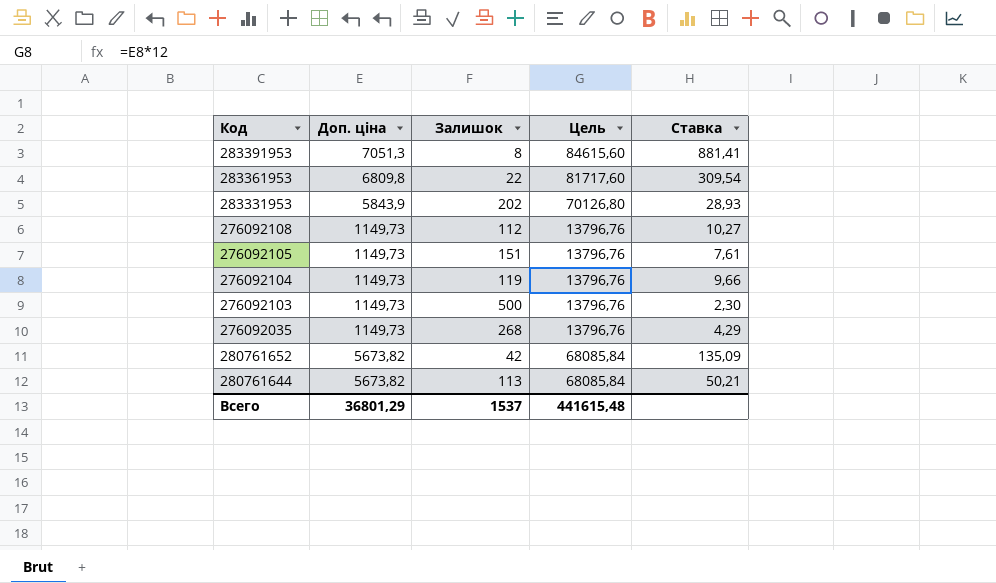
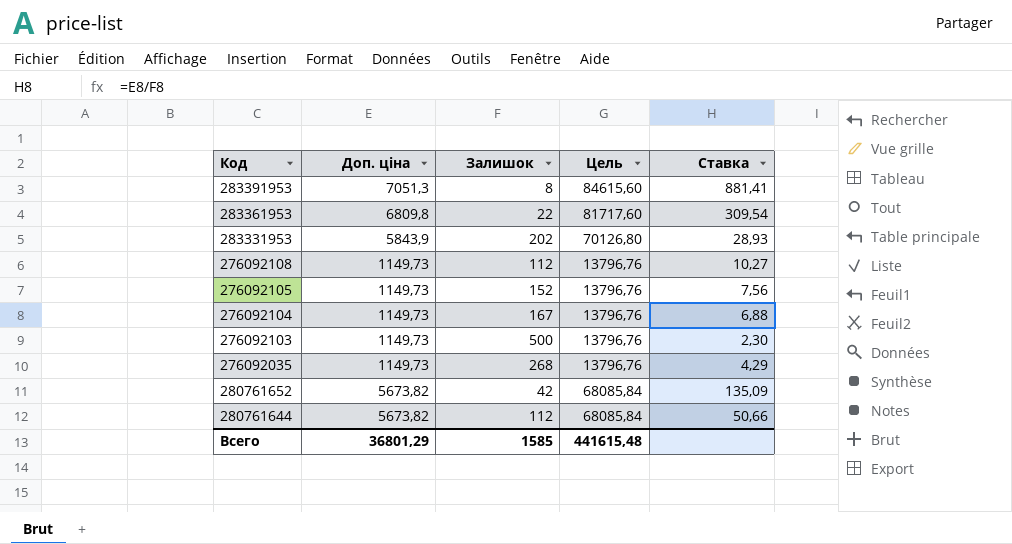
276092105 | Залишок: 151 -> 152
276092105 | Ставка: 7,61 -> 7,56
276092104 | Залишок: 119 -> 167
276092104 | Ставка: 9,66 -> 6,88
280761644 | Залишок: 113 -> 112
280761644 | Ставка: 50,21 -> 50,66
Всего | Залишок: 1537 -> 1585

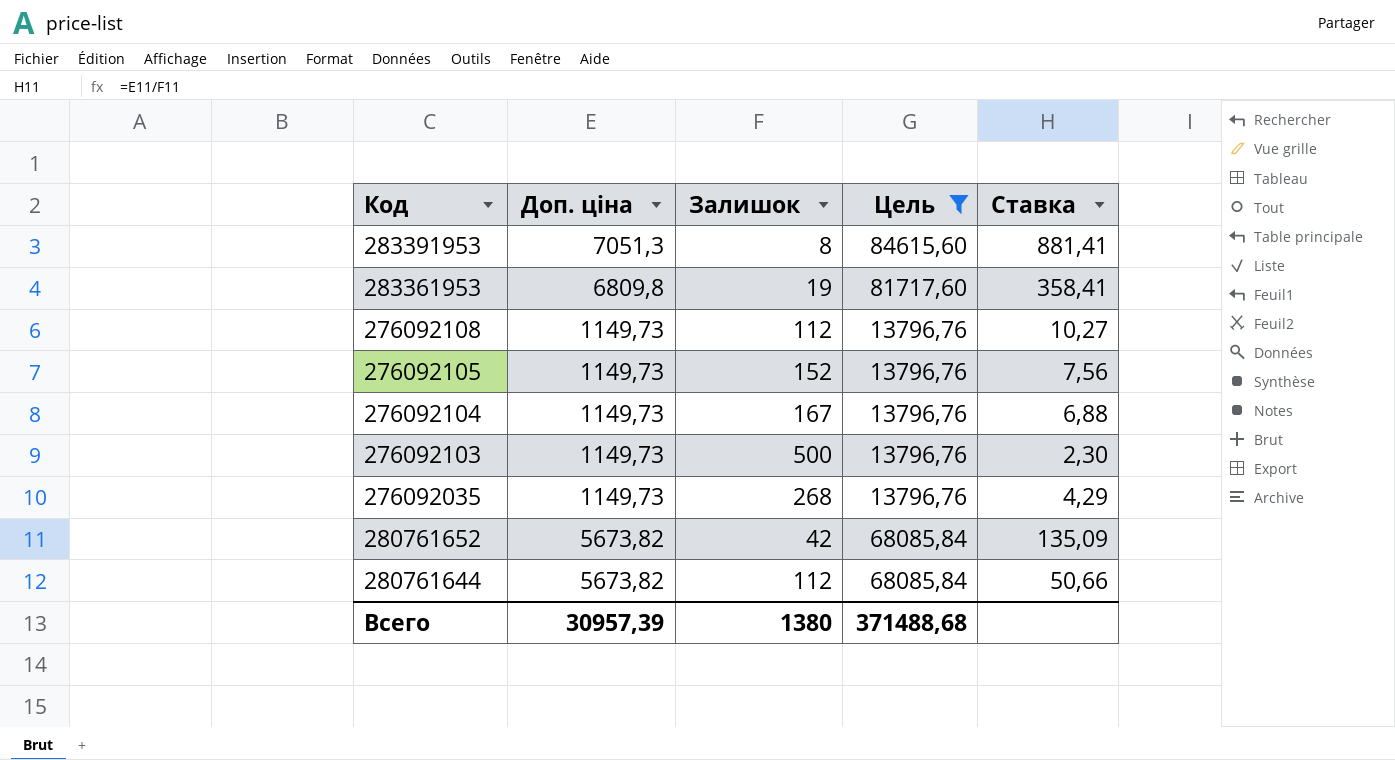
filter: none -> Цель != 70126,80
283361953 | Залишок: 22 -> 19
283361953 | Ставка: 309,54 -> 358,41
Всего | Доп. ціна: 36801,29 -> 30957,39
Всего | Залишок: 1585 -> 1380
Всего | Цель: 441615,48 -> 371488,68

